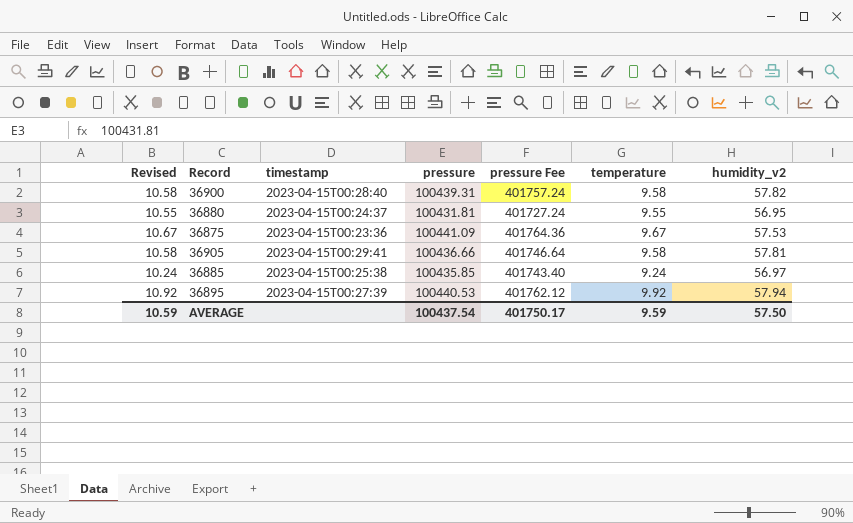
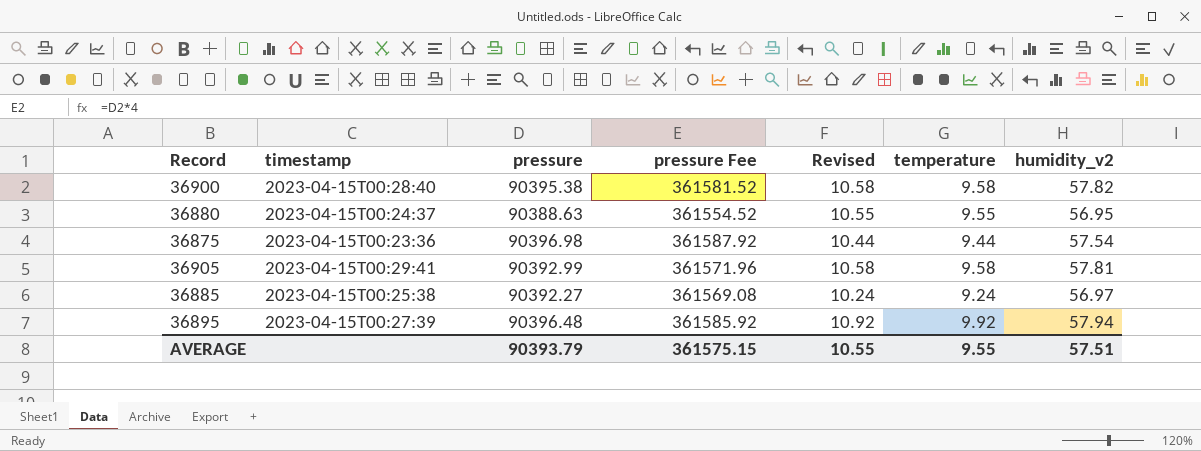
column Revised | position: 1 -> 5
36900 | pressure: 100439.31 -> 90395.38
36900 | pressure Fee: 401757.24 -> 361581.52
36880 | pressure: 100431.81 -> 90388.63
36880 | pressure Fee: 401727.24 -> 361554.52
36875 | pressure: 100441.09 -> 90396.98
36875 | pressure Fee: 401764.36 -> 361587.92
36875 | Revised: 10.67 -> 10.44
36875 | temperature: 9.67 -> 9.44
36875 | humidity_v2: 57.53 -> 57.54
36905 | pressure: 100436.66 -> 90392.99
36905 | pressure Fee: 401746.64 -> 361571.96
36885 | pressure: 100435.85 -> 90392.27
36885 | pressure Fee: 401743.40 -> 361569.08
36895 | pressure: 100440.53 -> 90396.48
36895 | pressure Fee: 401762.12 -> 361585.92
AVERAGE | pressure: 100437.54 -> 90393.79
AVERAGE | pressure Fee: 401750.17 -> 361575.15
AVERAGE | Revised: 10.59 -> 10.55
AVERAGE | temperature: 9.59 -> 9.55
AVERAGE | humidity_v2: 57.50 -> 57.51

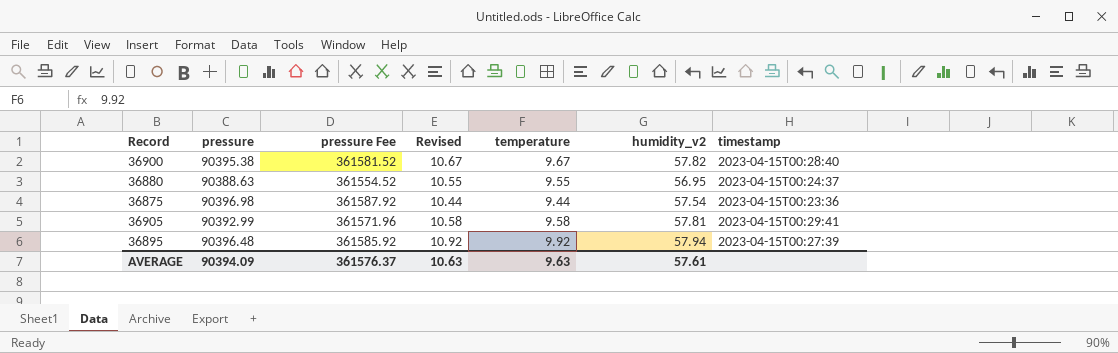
column timestamp | position: 2 -> 7
row 36885: 2023-04-15T00:25:38 | 90392.27 | 361569.08 | 10.24 | 9.24 | 56.97 -> none
36900 | Revised: 10.58 -> 10.67
36900 | temperature: 9.58 -> 9.67
AVERAGE | pressure: 90393.79 -> 90394.09
AVERAGE | pressure Fee: 361575.15 -> 361576.37
AVERAGE | Revised: 10.55 -> 10.63
AVERAGE | temperature: 9.55 -> 9.63
AVERAGE | humidity_v2: 57.51 -> 57.61

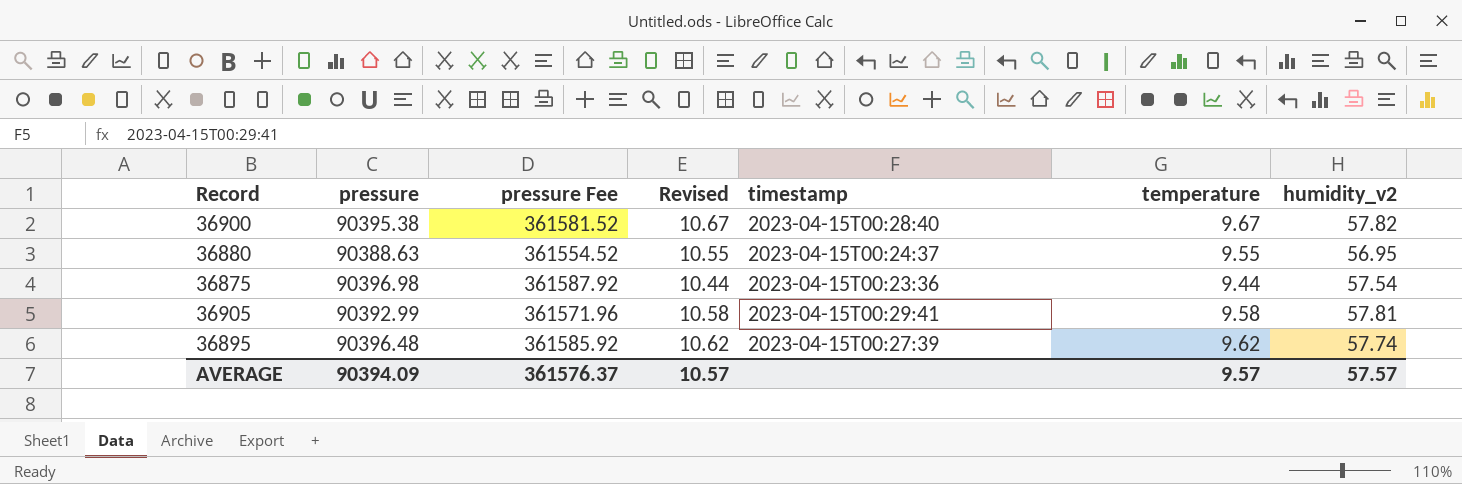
column timestamp | position: 7 -> 5
36895 | Revised: 10.92 -> 10.62
36895 | temperature: 9.92 -> 9.62
36895 | humidity_v2: 57.94 -> 57.74
AVERAGE | Revised: 10.63 -> 10.57
AVERAGE | temperature: 9.63 -> 9.57
AVERAGE | humidity_v2: 57.61 -> 57.57

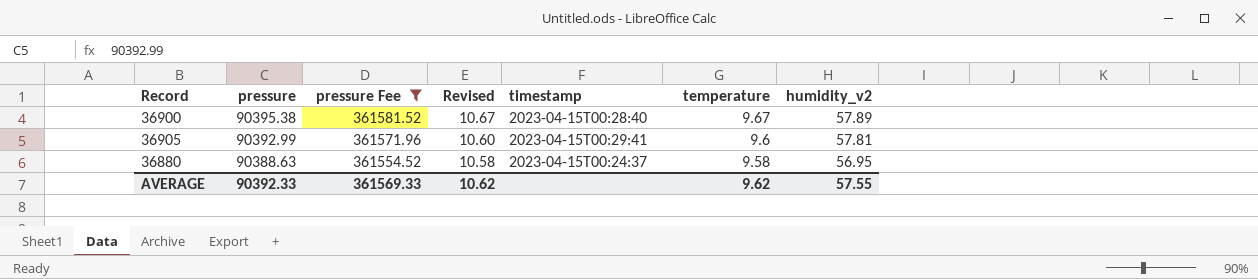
filter: none -> pressure Fee <= 361581.52
row order: none -> pressure descending
36900 | humidity_v2: 57.82 -> 57.89
36905 | Revised: 10.58 -> 10.60
36905 | temperature: 9.58 -> 9.6
36880 | Revised: 10.55 -> 10.58
36880 | temperature: 9.55 -> 9.58
AVERAGE | pressure: 90394.09 -> 90392.33
AVERAGE | pressure Fee: 361576.37 -> 361569.33
AVERAGE | Revised: 10.57 -> 10.62
AVERAGE | temperature: 9.57 -> 9.62
AVERAGE | humidity_v2: 57.57 -> 57.55

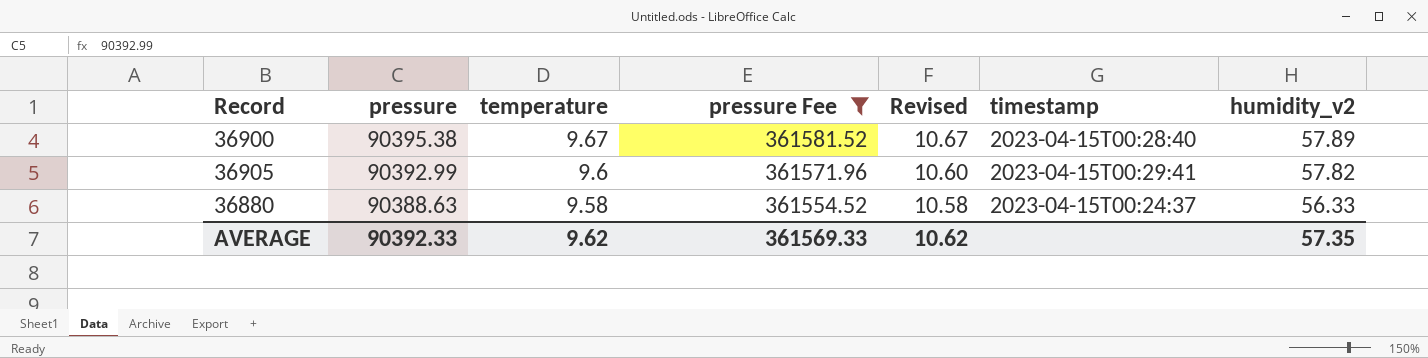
column temperature | position: 6 -> 3
36905 | humidity_v2: 57.81 -> 57.82
36880 | humidity_v2: 56.95 -> 56.33
AVERAGE | humidity_v2: 57.55 -> 57.35

